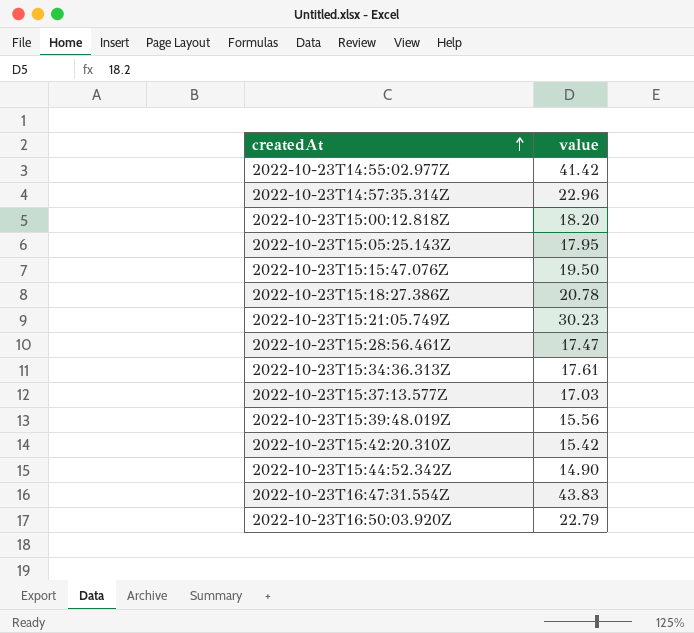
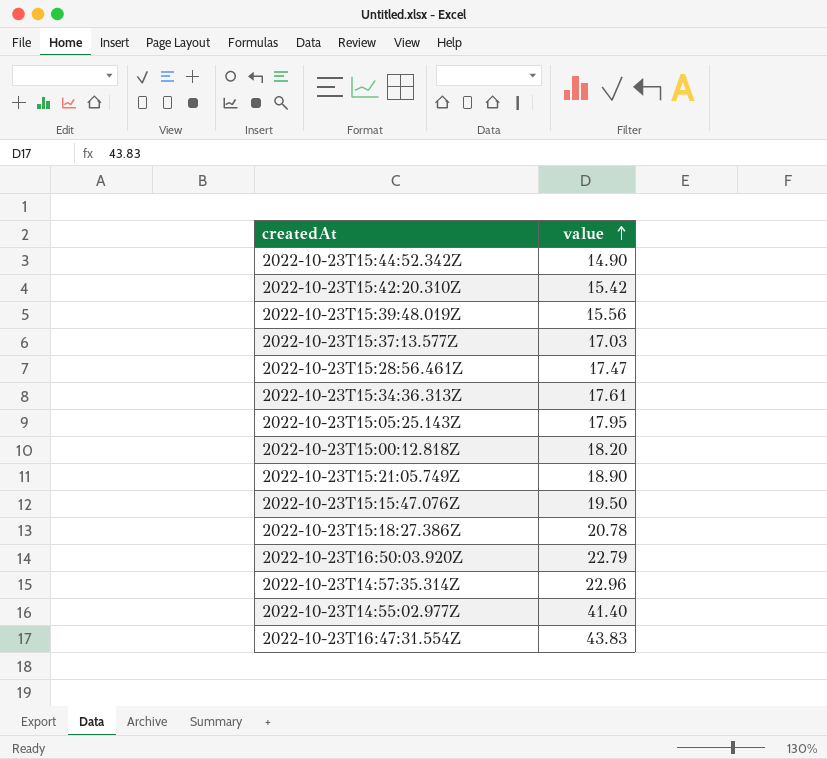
row order: createdAt ascending -> value ascending
2022-10-23T15:21:05.749Z | value: 30.23 -> 18.90
2022-10-23T14:55:02.977Z | value: 41.42 -> 41.40

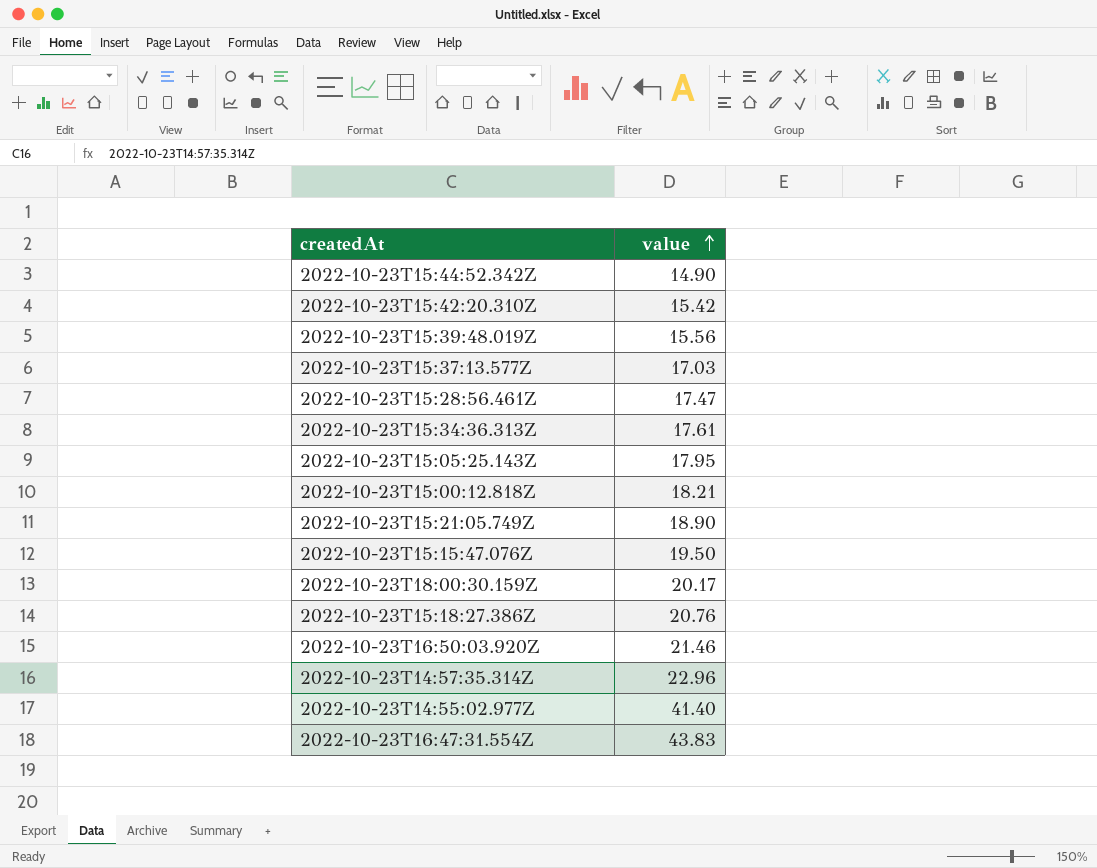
2022-10-23T15:00:12.818Z | value: 18.20 -> 18.21
row 2022-10-23T18:00:30.159Z: none -> 20.17
2022-10-23T15:18:27.386Z | value: 20.78 -> 20.76
2022-10-23T16:50:03.920Z | value: 22.79 -> 21.46

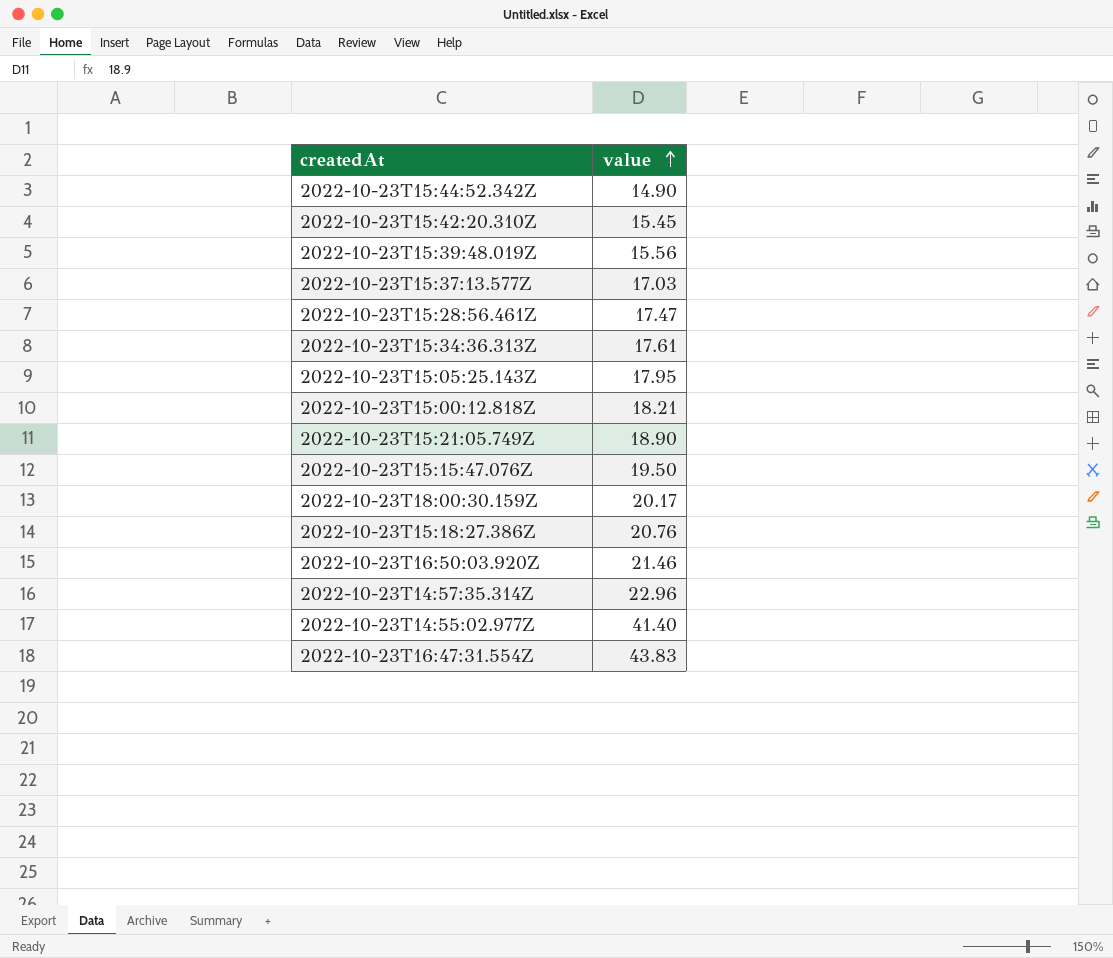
2022-10-23T15:42:20.310Z | value: 15.42 -> 15.45

